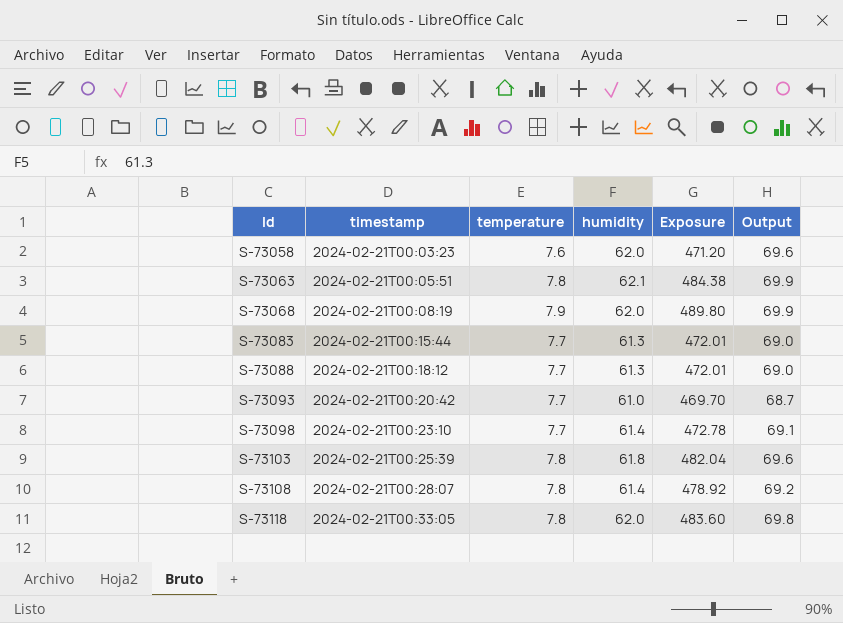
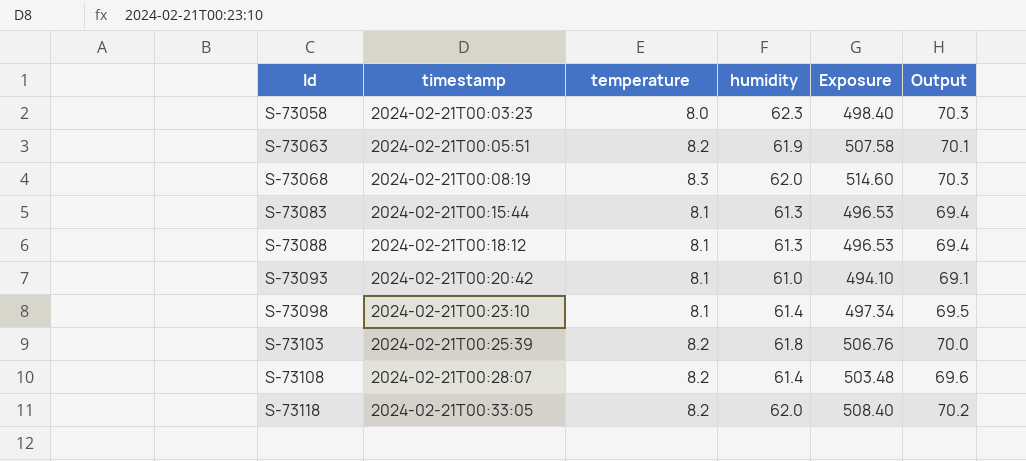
S-73058 | temperature: 7.6 -> 8.0
S-73058 | humidity: 62.0 -> 62.3
S-73058 | Exposure: 471.20 -> 498.40
S-73058 | Output: 69.6 -> 70.3
S-73063 | temperature: 7.8 -> 8.2
S-73063 | humidity: 62.1 -> 61.9
S-73063 | Exposure: 484.38 -> 507.58
S-73063 | Output: 69.9 -> 70.1
S-73068 | temperature: 7.9 -> 8.3
S-73068 | Exposure: 489.80 -> 514.60
S-73068 | Output: 69.9 -> 70.3
S-73083 | temperature: 7.7 -> 8.1
S-73083 | Exposure: 472.01 -> 496.53
S-73083 | Output: 69.0 -> 69.4
S-73088 | temperature: 7.7 -> 8.1
S-73088 | Exposure: 472.01 -> 496.53
S-73088 | Output: 69.0 -> 69.4
S-73093 | temperature: 7.7 -> 8.1
S-73093 | Exposure: 469.70 -> 494.10
S-73093 | Output: 68.7 -> 69.1
S-73098 | temperature: 7.7 -> 8.1
S-73098 | Exposure: 472.78 -> 497.34
S-73098 | Output: 69.1 -> 69.5
S-73103 | temperature: 7.8 -> 8.2
S-73103 | Exposure: 482.04 -> 506.76
S-73103 | Output: 69.6 -> 70.0
S-73108 | temperature: 7.8 -> 8.2
S-73108 | Exposure: 478.92 -> 503.48
S-73108 | Output: 69.2 -> 69.6
S-73118 | temperature: 7.8 -> 8.2
S-73118 | Exposure: 483.60 -> 508.40
S-73118 | Output: 69.8 -> 70.2

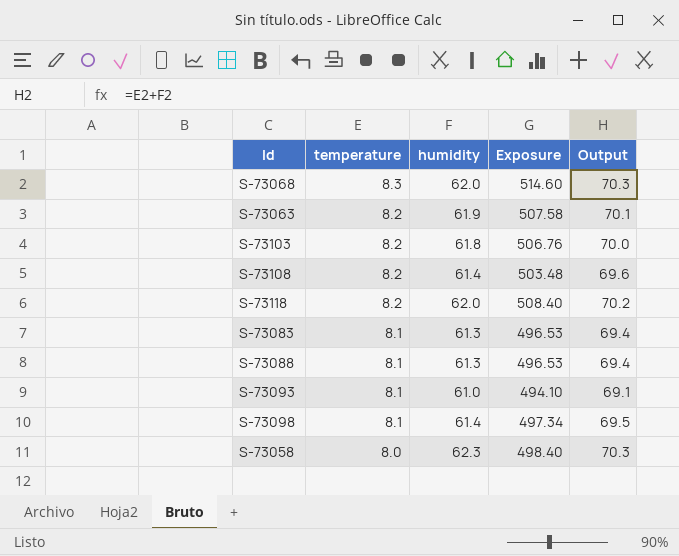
row order: Id ascending -> temperature descending
column timestamp | position: 2 -> none

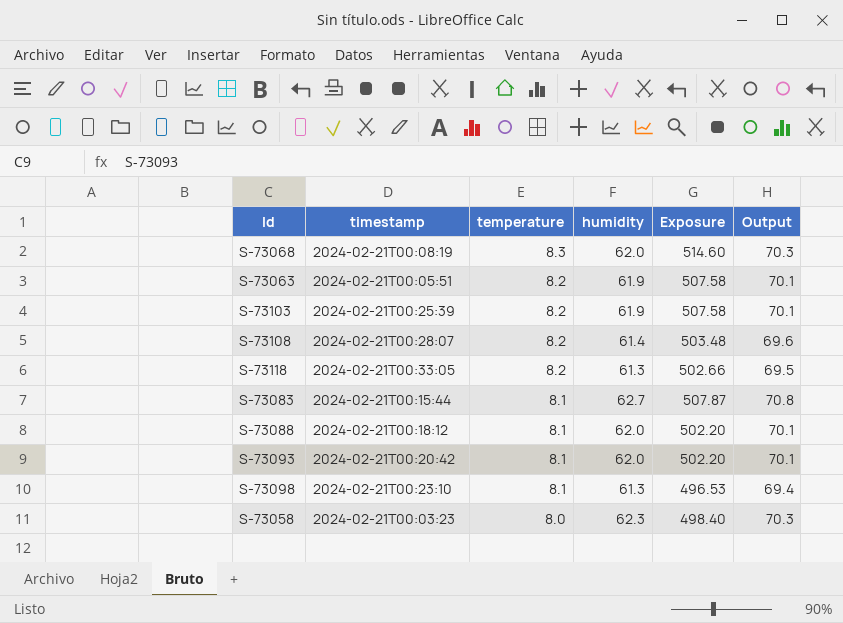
column timestamp | position: none -> 2
S-73103 | humidity: 61.8 -> 61.9
S-73103 | Exposure: 506.76 -> 507.58
S-73103 | Output: 70.0 -> 70.1
S-73118 | humidity: 62.0 -> 61.3
S-73118 | Exposure: 508.40 -> 502.66
S-73118 | Output: 70.2 -> 69.5
S-73083 | humidity: 61.3 -> 62.7
S-73083 | Exposure: 496.53 -> 507.87
S-73083 | Output: 69.4 -> 70.8
S-73088 | humidity: 61.3 -> 62.0
S-73088 | Exposure: 496.53 -> 502.20
S-73088 | Output: 69.4 -> 70.1
S-73093 | humidity: 61.0 -> 62.0
S-73093 | Exposure: 494.10 -> 502.20
S-73093 | Output: 69.1 -> 70.1
S-73098 | humidity: 61.4 -> 61.3
S-73098 | Exposure: 497.34 -> 496.53
S-73098 | Output: 69.5 -> 69.4

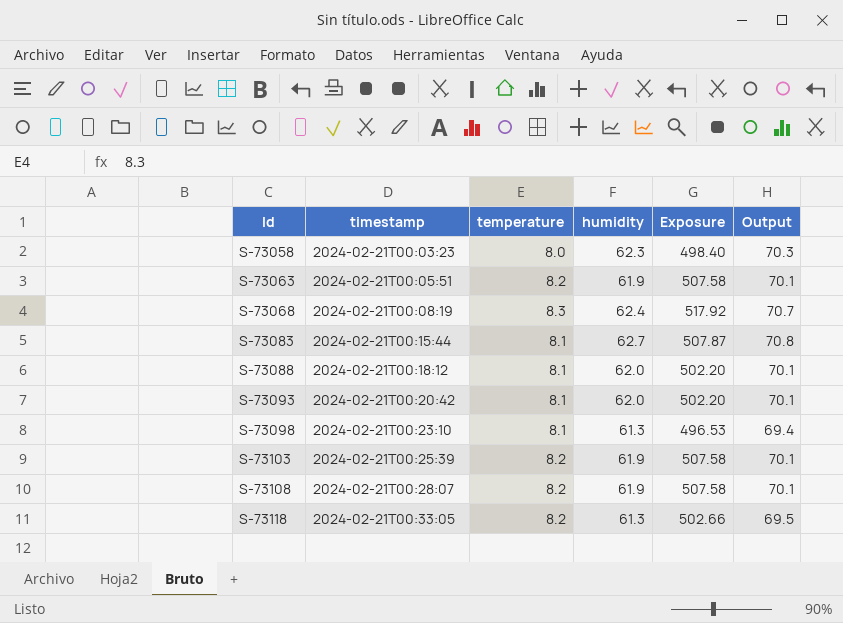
row order: temperature descending -> Id ascending
S-73068 | humidity: 62.0 -> 62.4
S-73068 | Exposure: 514.60 -> 517.92
S-73068 | Output: 70.3 -> 70.7
S-73108 | humidity: 61.4 -> 61.9
S-73108 | Exposure: 503.48 -> 507.58
S-73108 | Output: 69.6 -> 70.1

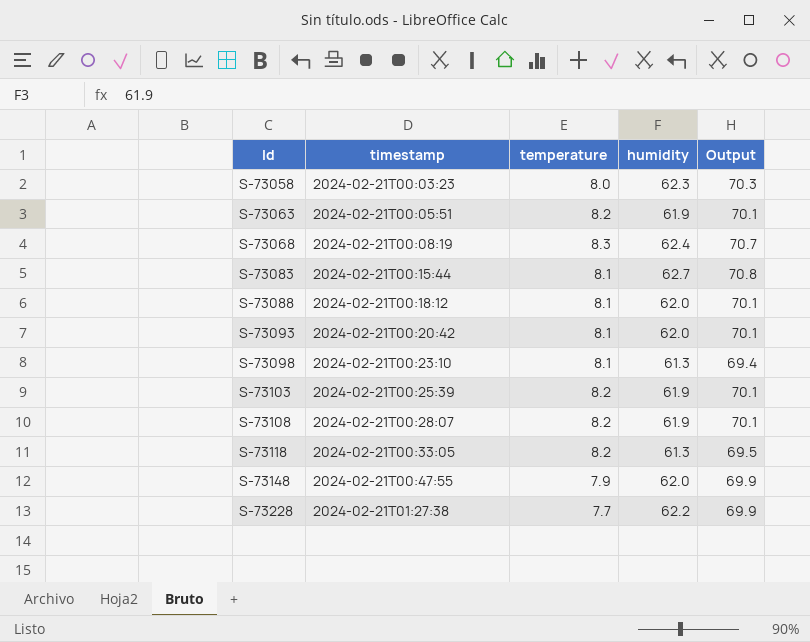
column Exposure | formula: [temperature] * [humidity] -> none
row S-73148: none -> 2024-02-21T00:47:55 | 7.9 | 62.0 | 69.9
row S-73228: none -> 2024-02-21T01:27:38 | 7.7 | 62.2 | 69.9

